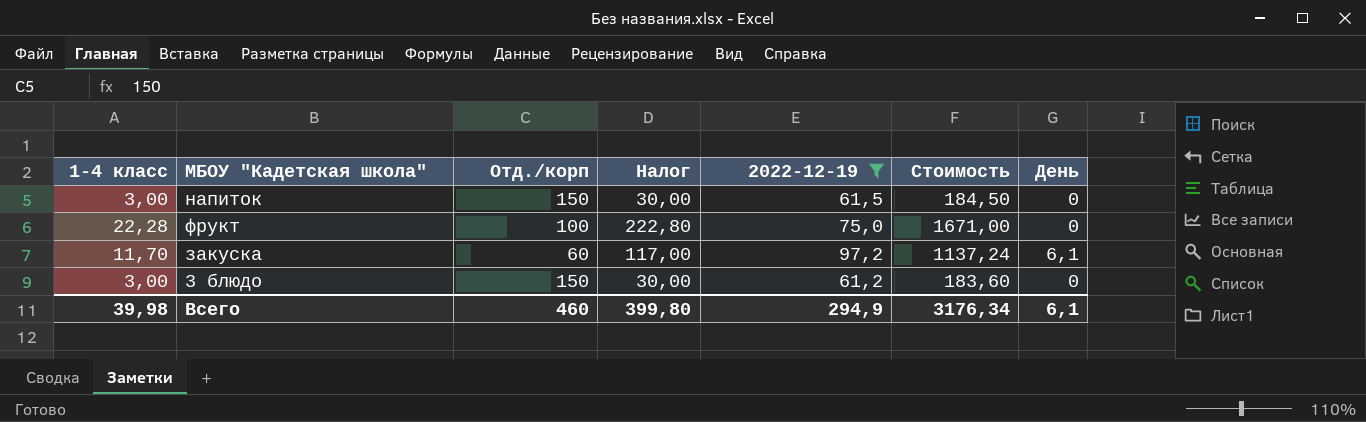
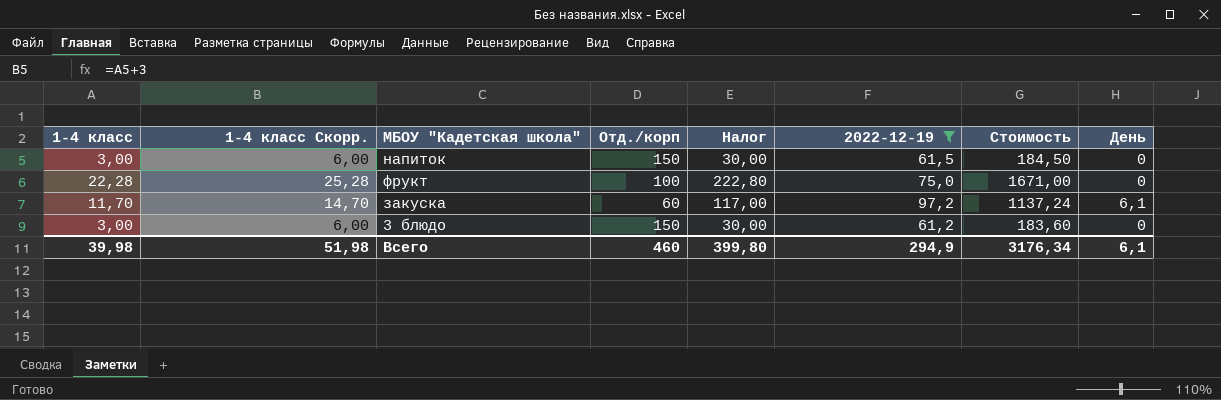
column 1-4 класс Скорр. | formula: none -> [1-4 класс] + 3

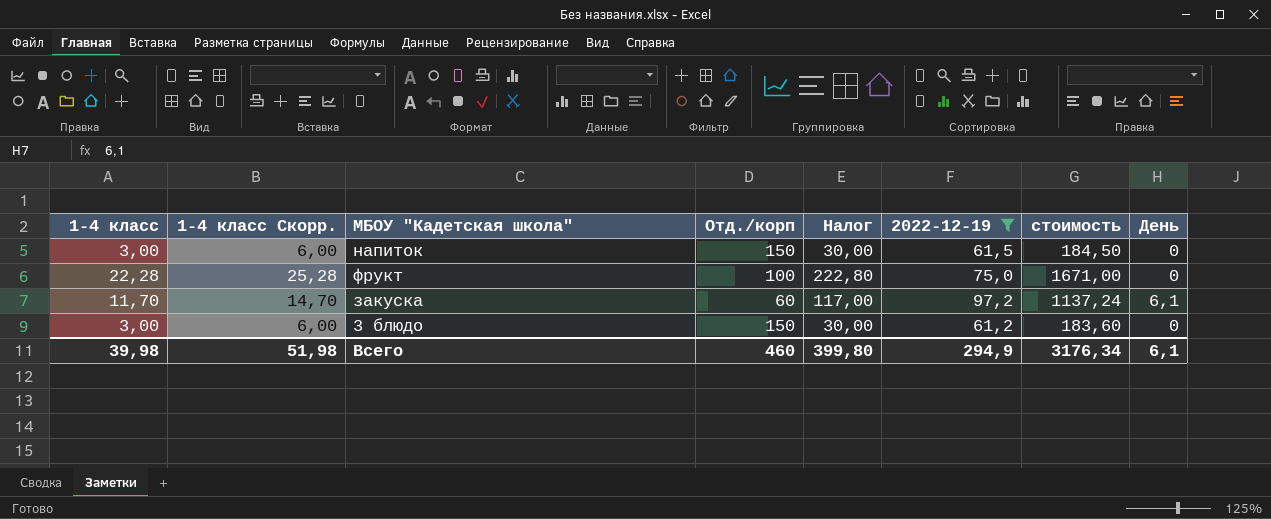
column name: Стоимость -> стоимость

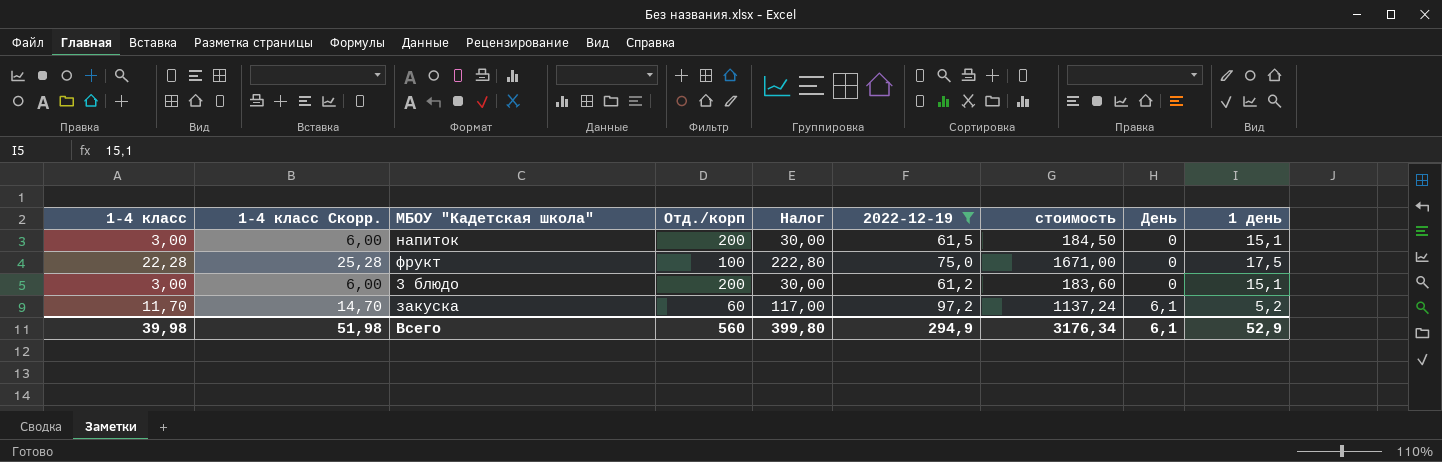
row order: none -> День ascending
column 1 день | position: none -> 9
напиток | Отд./корп: 150 -> 200
3 блюдо | Отд./корп: 150 -> 200
Всего | Отд./корп: 460 -> 560

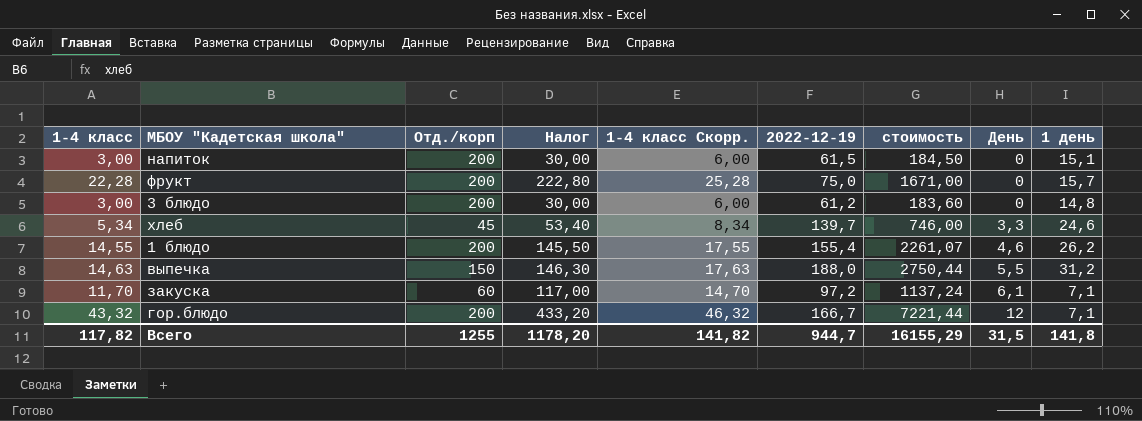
filter: 2022-12-19 <= 97,2 -> none
column 1-4 класс Скорр. | position: 2 -> 5
фрукт | Отд./корп: 100 -> 200
фрукт | 1 день: 17,5 -> 15,7
3 блюдо | 1 день: 15,1 -> 14,8
закуска | 1 день: 5,2 -> 7,1
Всего | 1-4 класс: 39,98 -> 117,82
Всего | Отд./корп: 560 -> 1255
Всего | Налог: 399,80 -> 1178,20
Всего | 1-4 класс Скорр.: 51,98 -> 141,82
Всего | 2022-12-19: 294,9 -> 944,7
Всего | стоимость: 3176,34 -> 16155,29
Всего | День: 6,1 -> 31,5
Всего | 1 день: 52,9 -> 141,8

